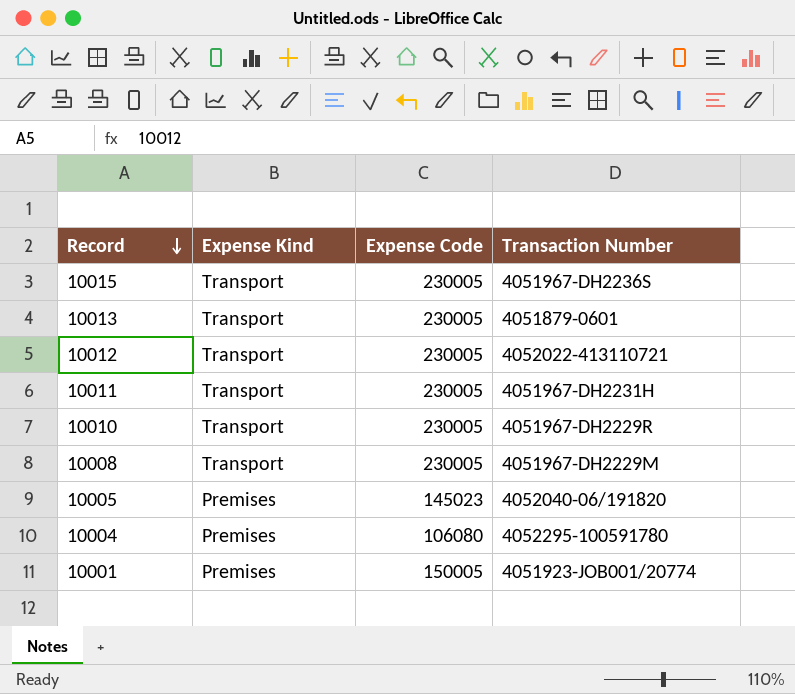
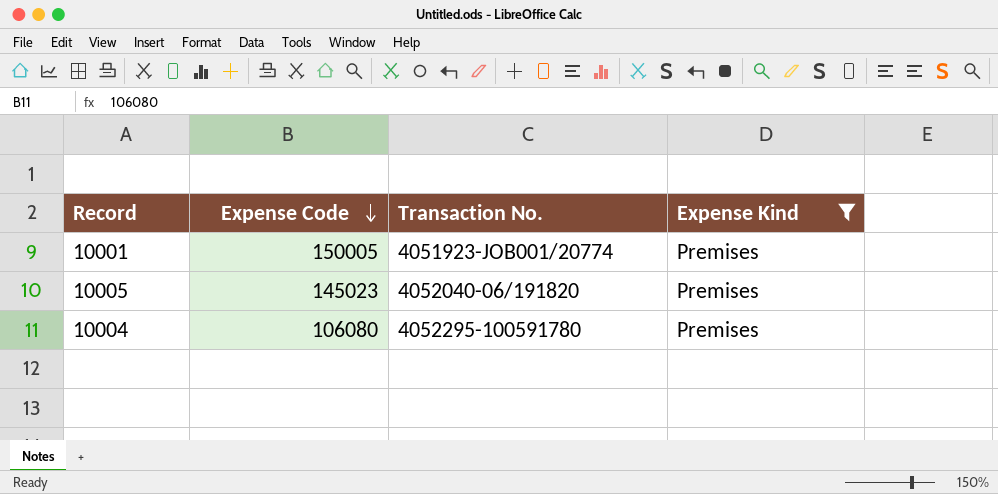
filter: none -> Expense Kind = Premises
row order: Record descending -> Expense Code descending
column name: Transaction Number -> Transaction No.
column Expense Kind | position: 2 -> 4

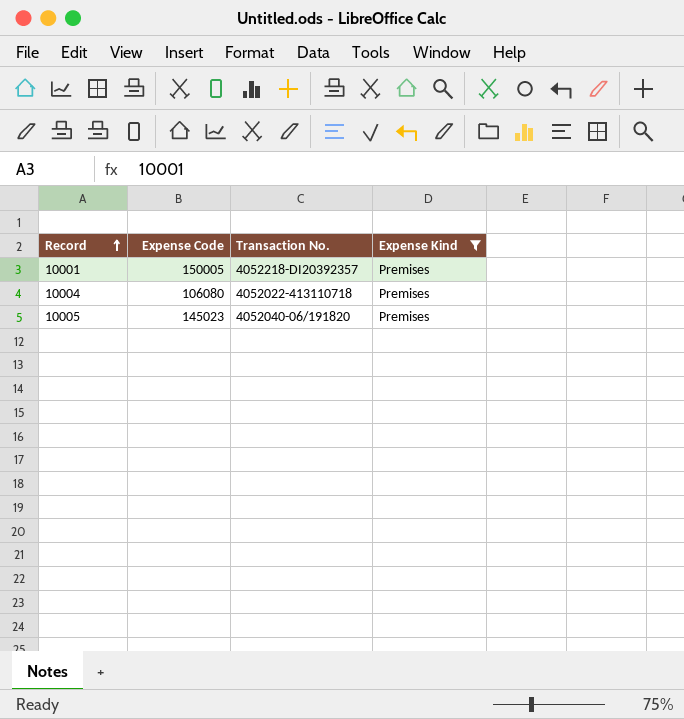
row order: Expense Code descending -> Record ascending
10001 | Transaction No.: 4051923-JOB001/20774 -> 4052218-DI20392357
10004 | Transaction No.: 4052295-100591780 -> 4052022-413110718

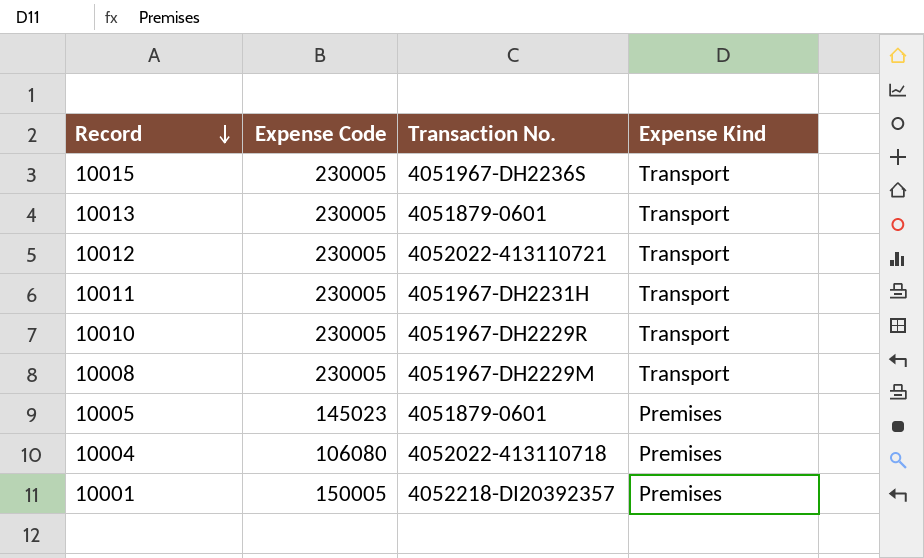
filter: Expense Kind = Premises -> none
row order: Record ascending -> Record descending
10005 | Transaction No.: 4052040-06/191820 -> 4051879-0601

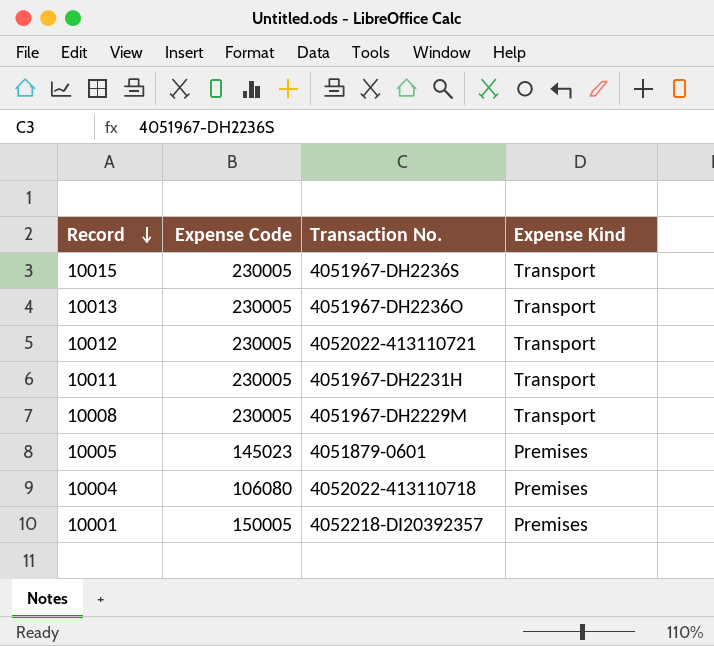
row 10010: 230005 | 4051967-DH2229R | Transport -> none
10013 | Transaction No.: 4051879-0601 -> 4051967-DH2236O

